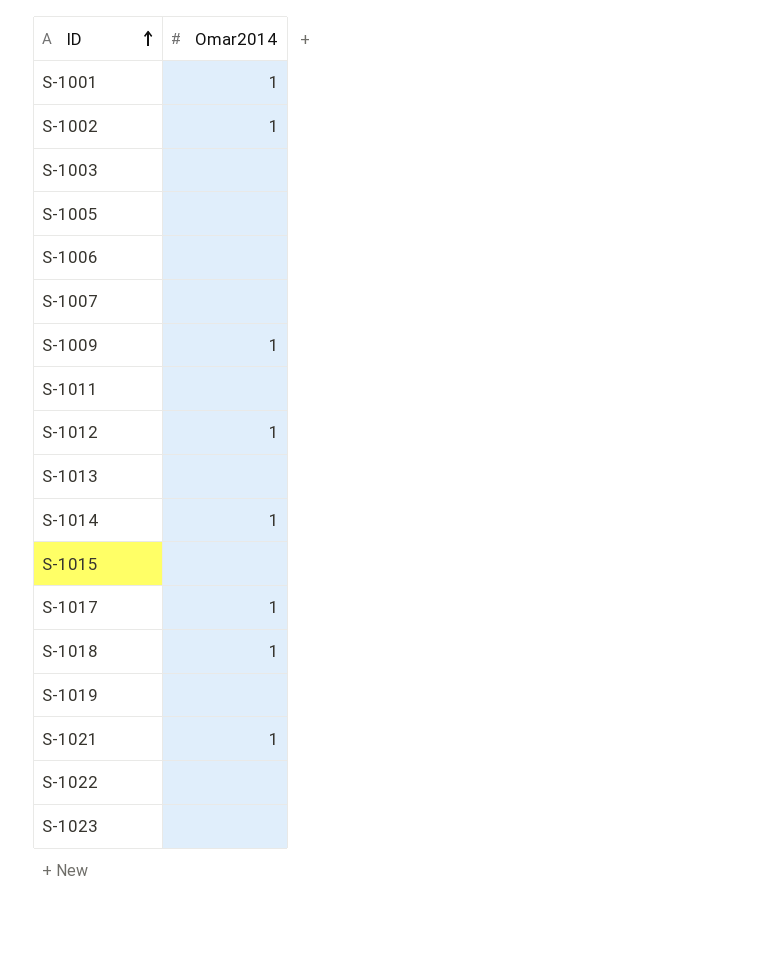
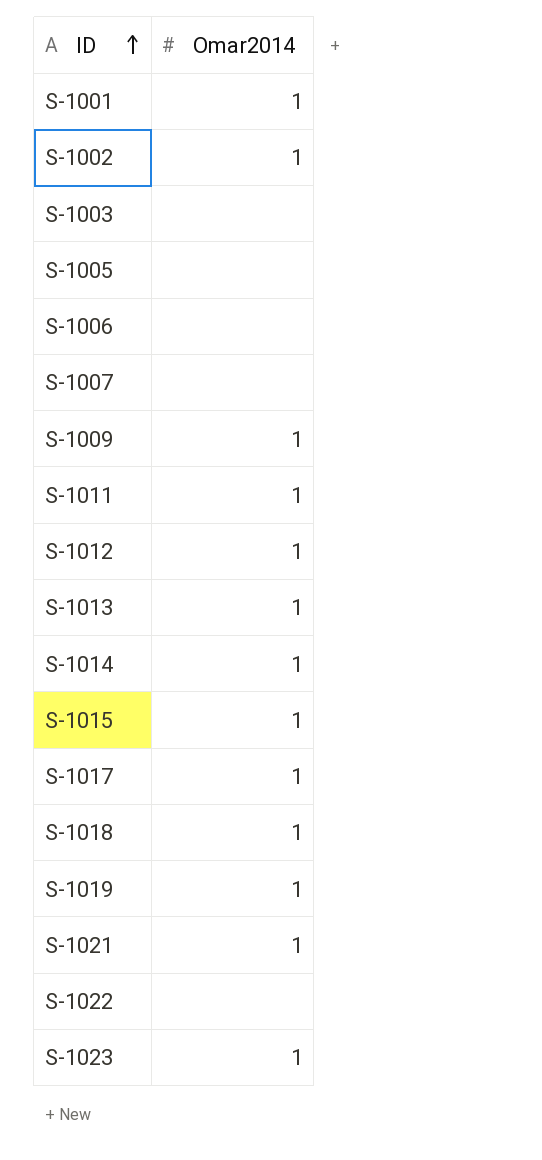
S-1011 | Omar2014: none -> 1
S-1013 | Omar2014: none -> 1
S-1015 | Omar2014: none -> 1
S-1019 | Omar2014: none -> 1
S-1023 | Omar2014: none -> 1

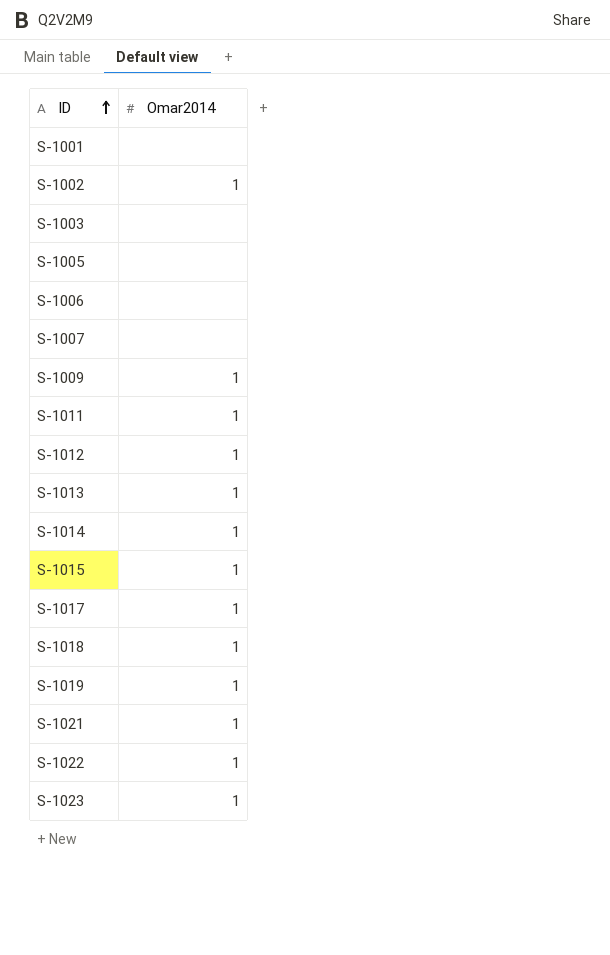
S-1001 | Omar2014: 1 -> none
S-1022 | Omar2014: none -> 1

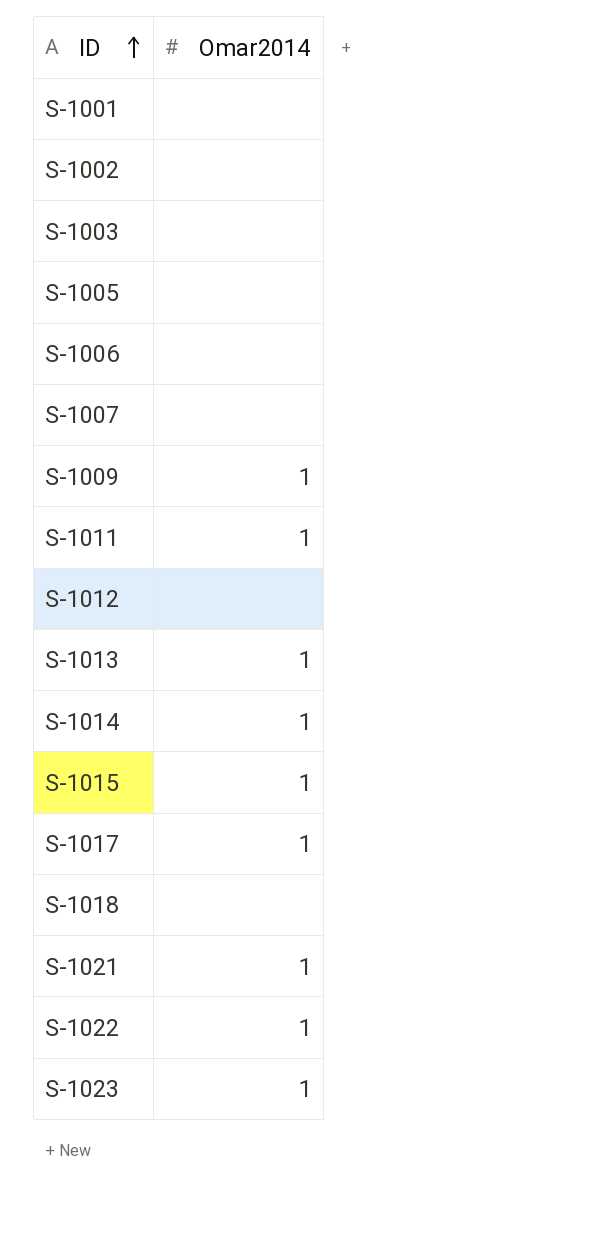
row S-1019: 1 -> none
S-1002 | Omar2014: 1 -> none
S-1012 | Omar2014: 1 -> none
S-1018 | Omar2014: 1 -> none

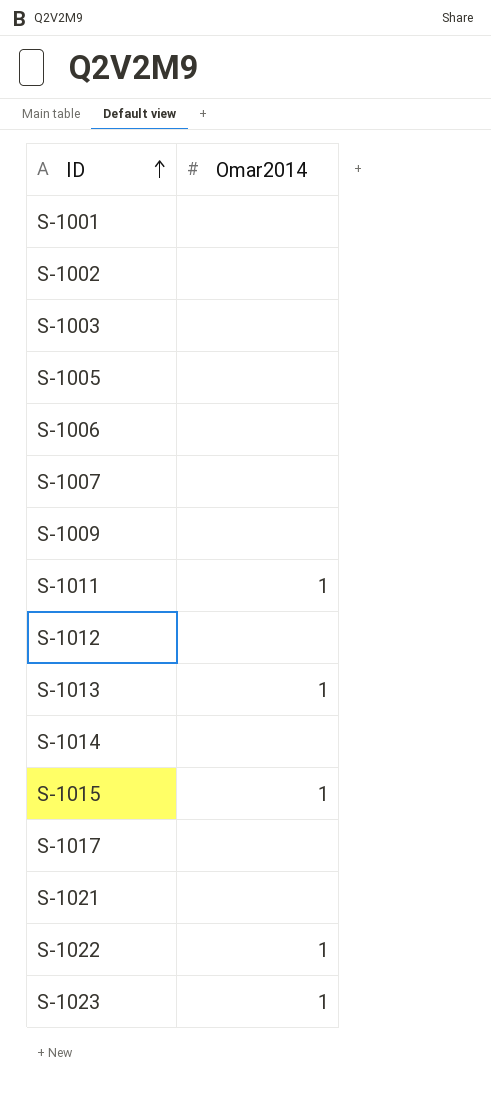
row S-1018: none -> none
S-1009 | Omar2014: 1 -> none
S-1014 | Omar2014: 1 -> none
S-1017 | Omar2014: 1 -> none
S-1021 | Omar2014: 1 -> none

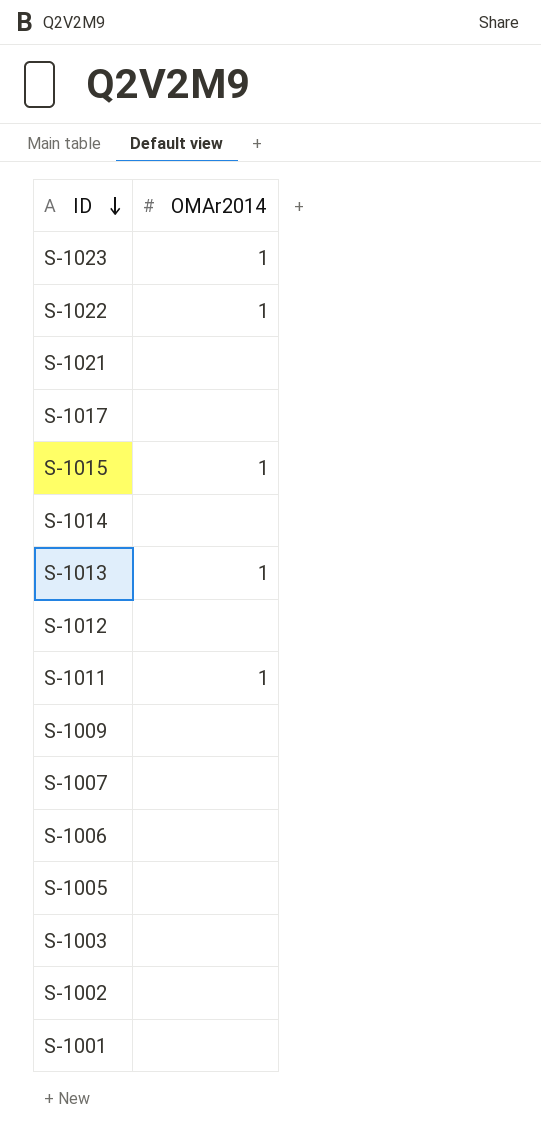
row order: ID ascending -> ID descending
column name: Omar2014 -> OMAr2014

